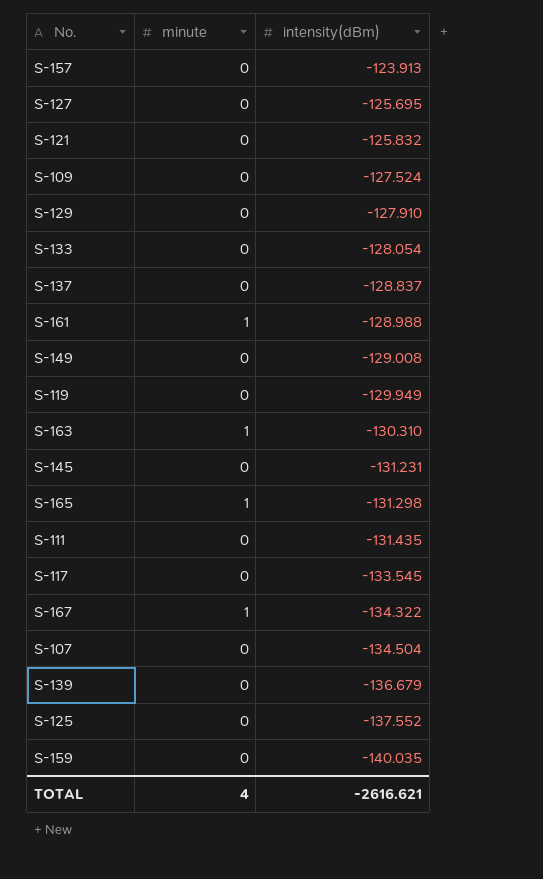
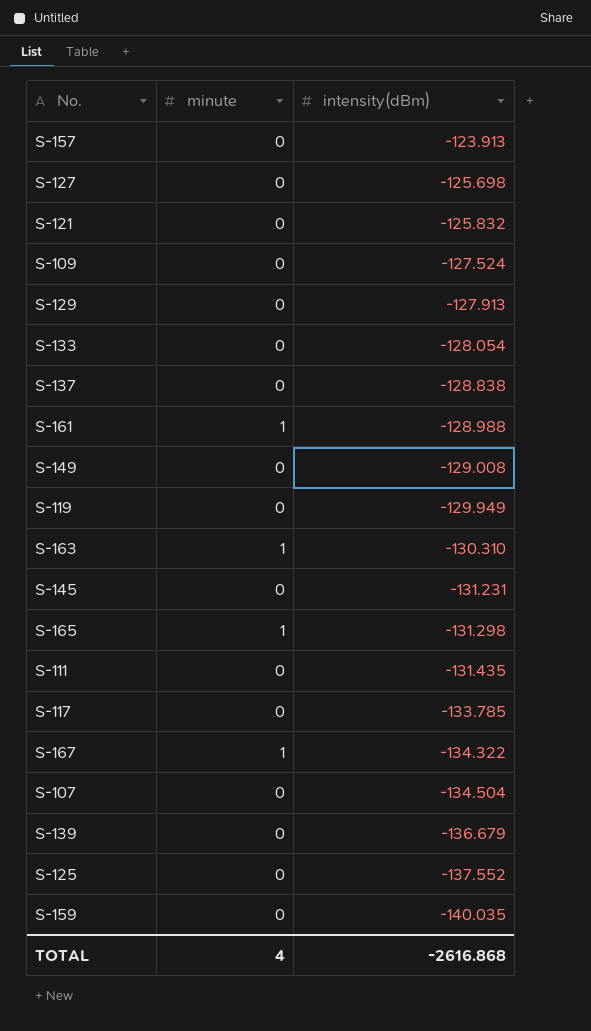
S-127 | intensity(dBm): -125.695 -> -125.698
S-129 | intensity(dBm): -127.910 -> -127.913
S-137 | intensity(dBm): -128.837 -> -128.838
S-117 | intensity(dBm): -133.545 -> -133.785
TOTAL | intensity(dBm): -2616.621 -> -2616.868

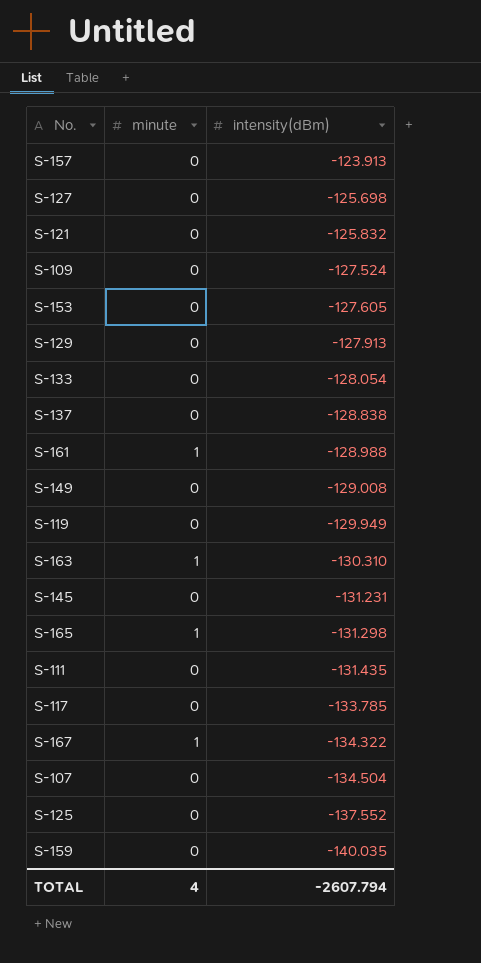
row S-139: 0 | -136.679 -> none
row S-153: none -> 0 | -127.605
TOTAL | intensity(dBm): -2616.868 -> -2607.794

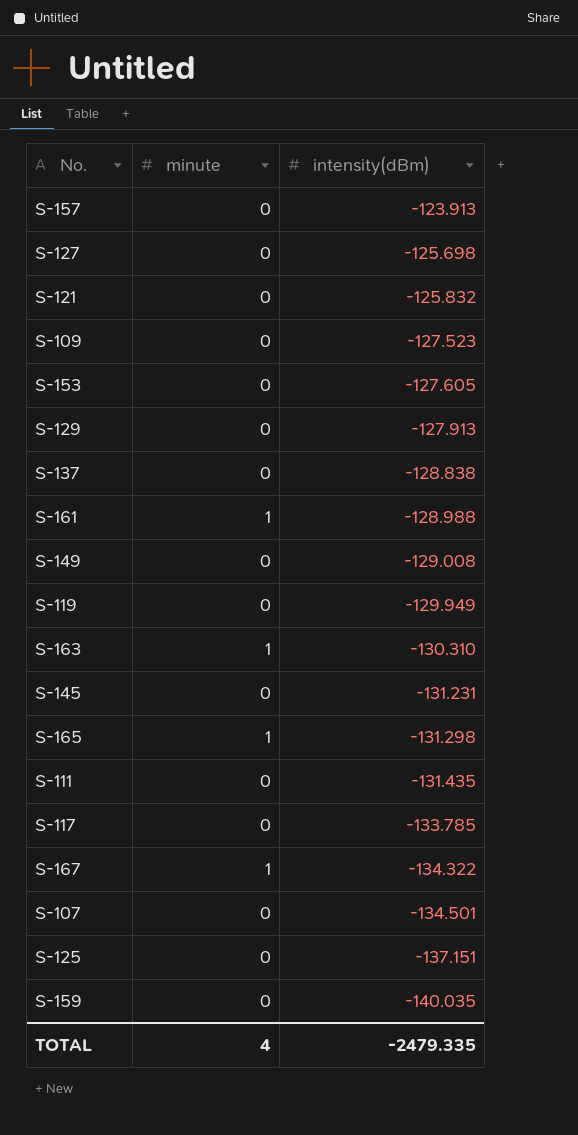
row S-133: 0 | -128.054 -> none
S-109 | intensity(dBm): -127.524 -> -127.523
S-107 | intensity(dBm): -134.504 -> -134.501
S-125 | intensity(dBm): -137.552 -> -137.151
TOTAL | intensity(dBm): -2607.794 -> -2479.335

